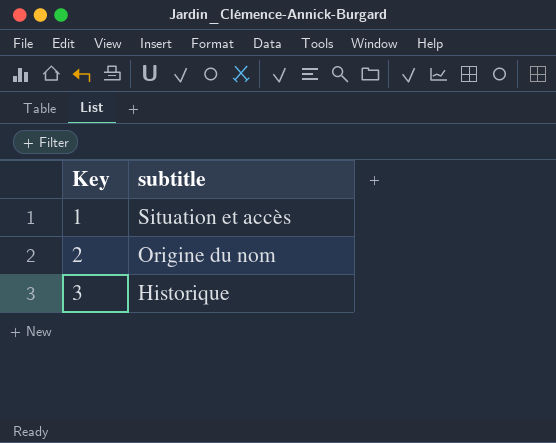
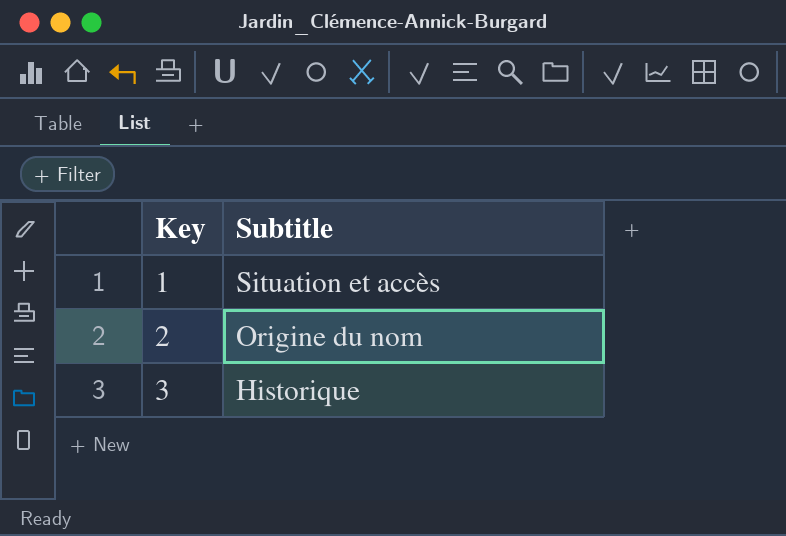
column name: subtitle -> Subtitle

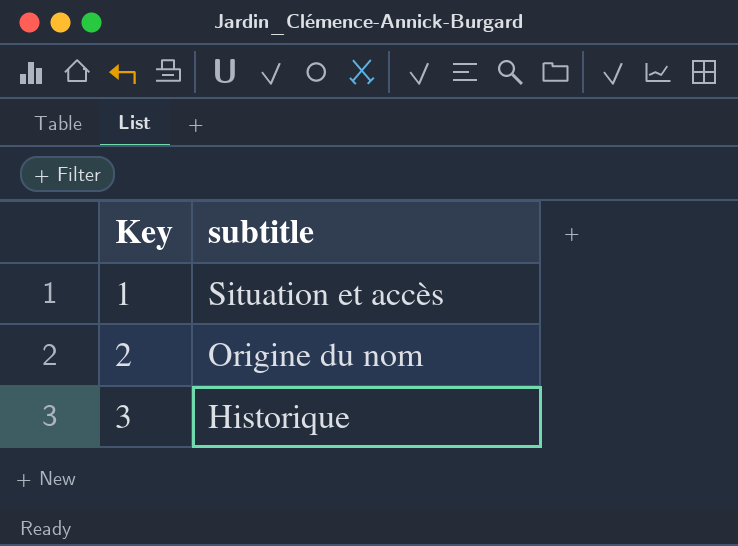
column name: Subtitle -> subtitle

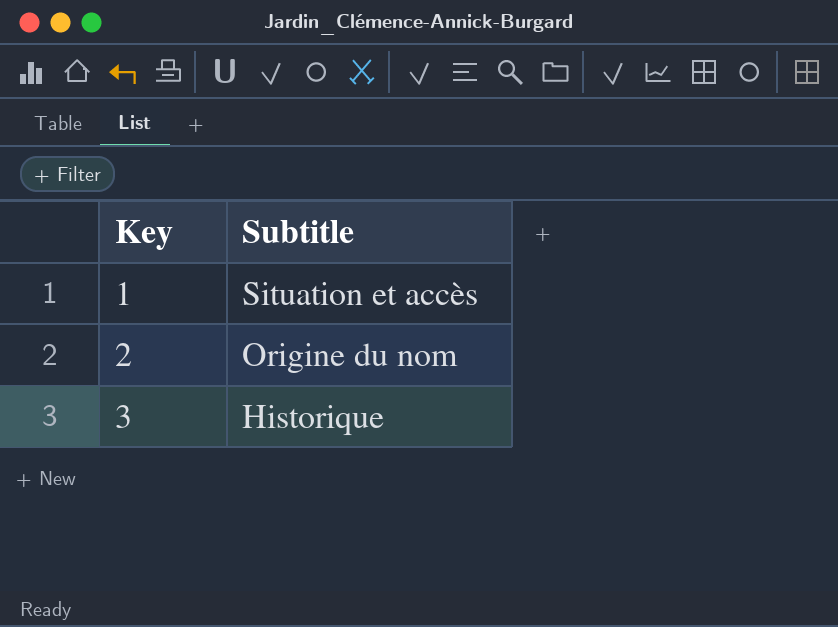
column name: subtitle -> Subtitle

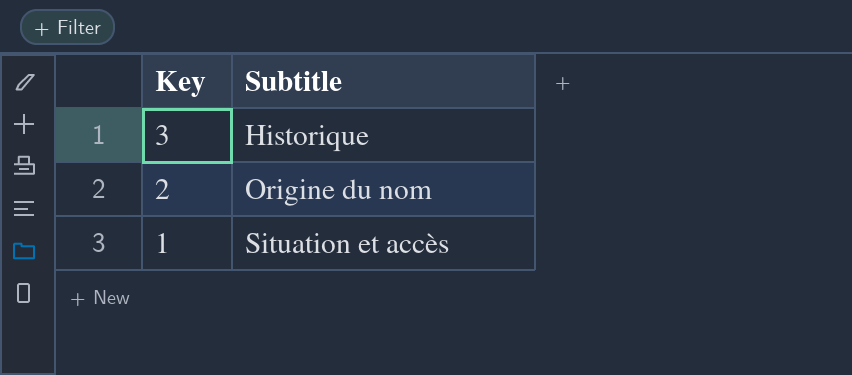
row order: Key ascending -> Key descending

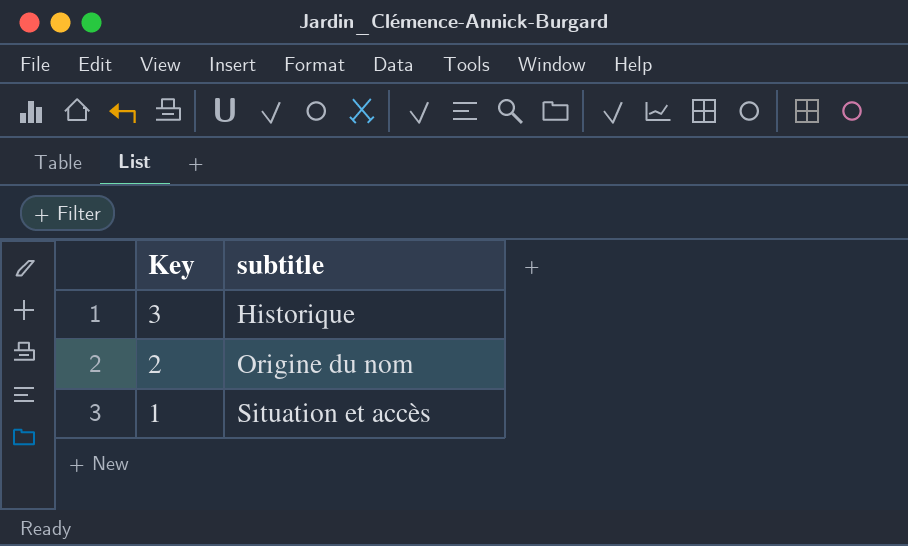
column name: Subtitle -> subtitle

